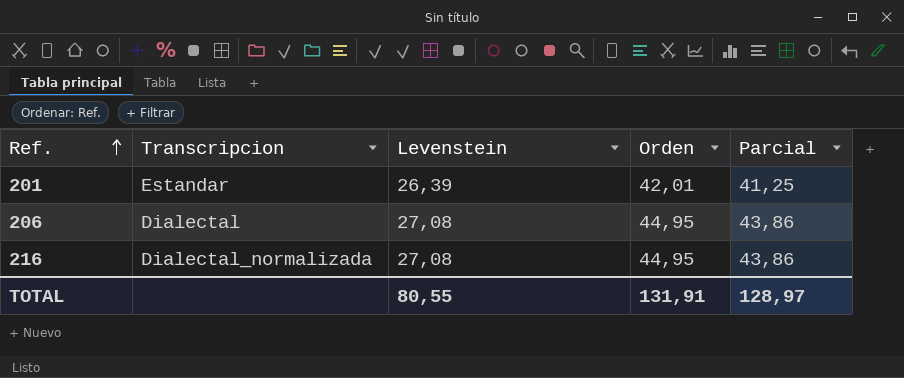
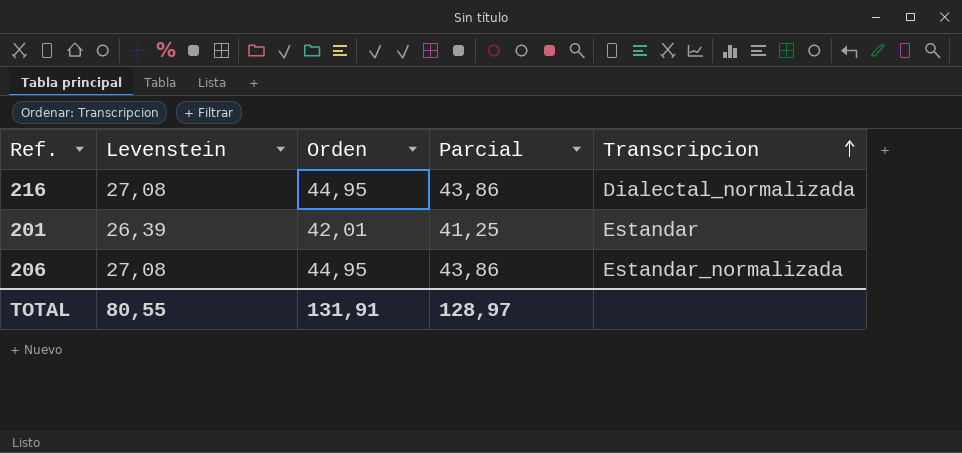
row order: Ref. ascending -> Transcripcion ascending
column Transcripcion | position: 2 -> 5
206 | Transcripcion: Dialectal -> Estandar_normalizada

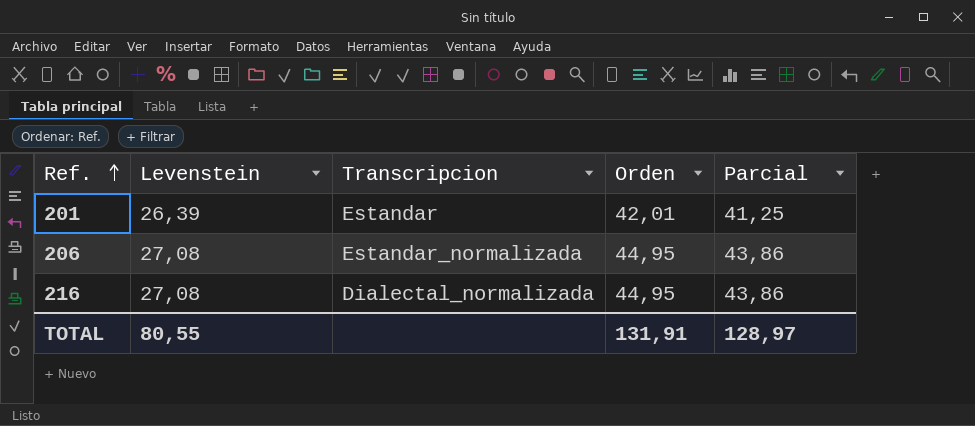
row order: Transcripcion ascending -> Ref. ascending
column Transcripcion | position: 5 -> 3

